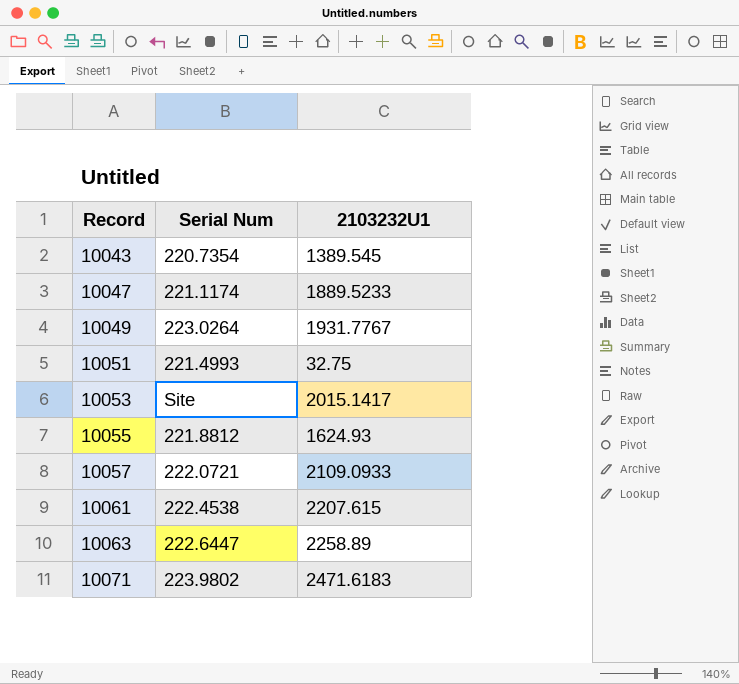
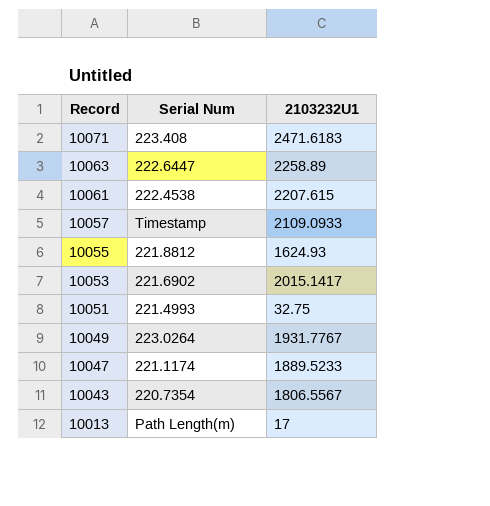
row order: Record ascending -> Record descending
10071 | Serial Num: 223.9802 -> 223.408
10057 | Serial Num: 222.0721 -> Timestamp
10053 | Serial Num: Site -> 221.6902
10043 | 2103232U1: 1389.545 -> 1806.5567
row 10013: none -> Path Length(m) | 17

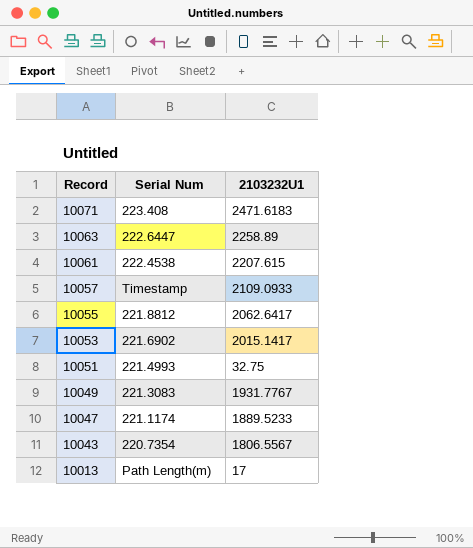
10055 | 2103232U1: 1624.93 -> 2062.6417
10049 | Serial Num: 223.0264 -> 221.3083

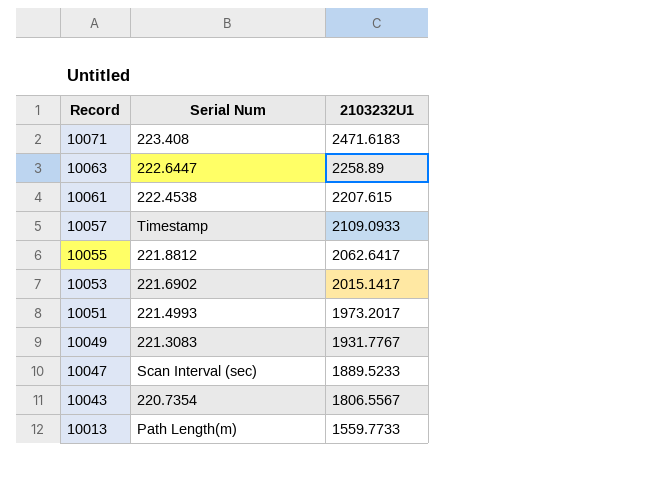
10051 | 2103232U1: 32.75 -> 1973.2017
10047 | Serial Num: 221.1174 -> Scan Interval (sec)
10013 | 2103232U1: 17 -> 1559.7733

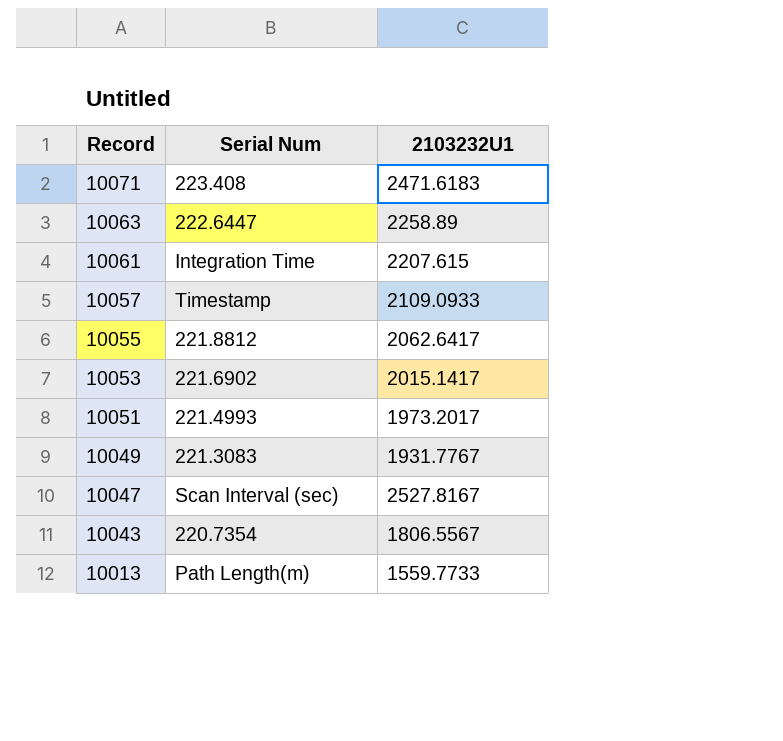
10061 | Serial Num: 222.4538 -> Integration Time
10047 | 2103232U1: 1889.5233 -> 2527.8167

